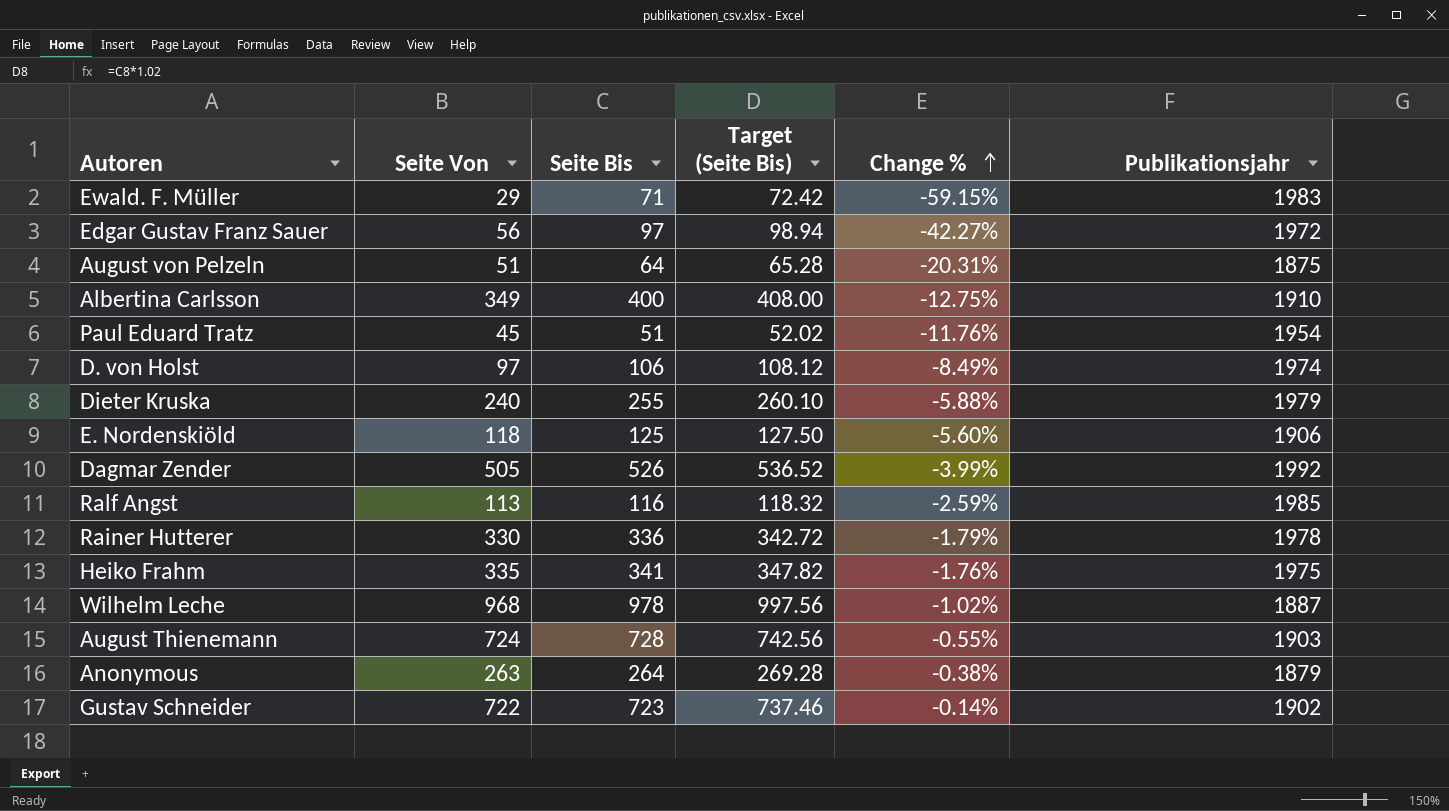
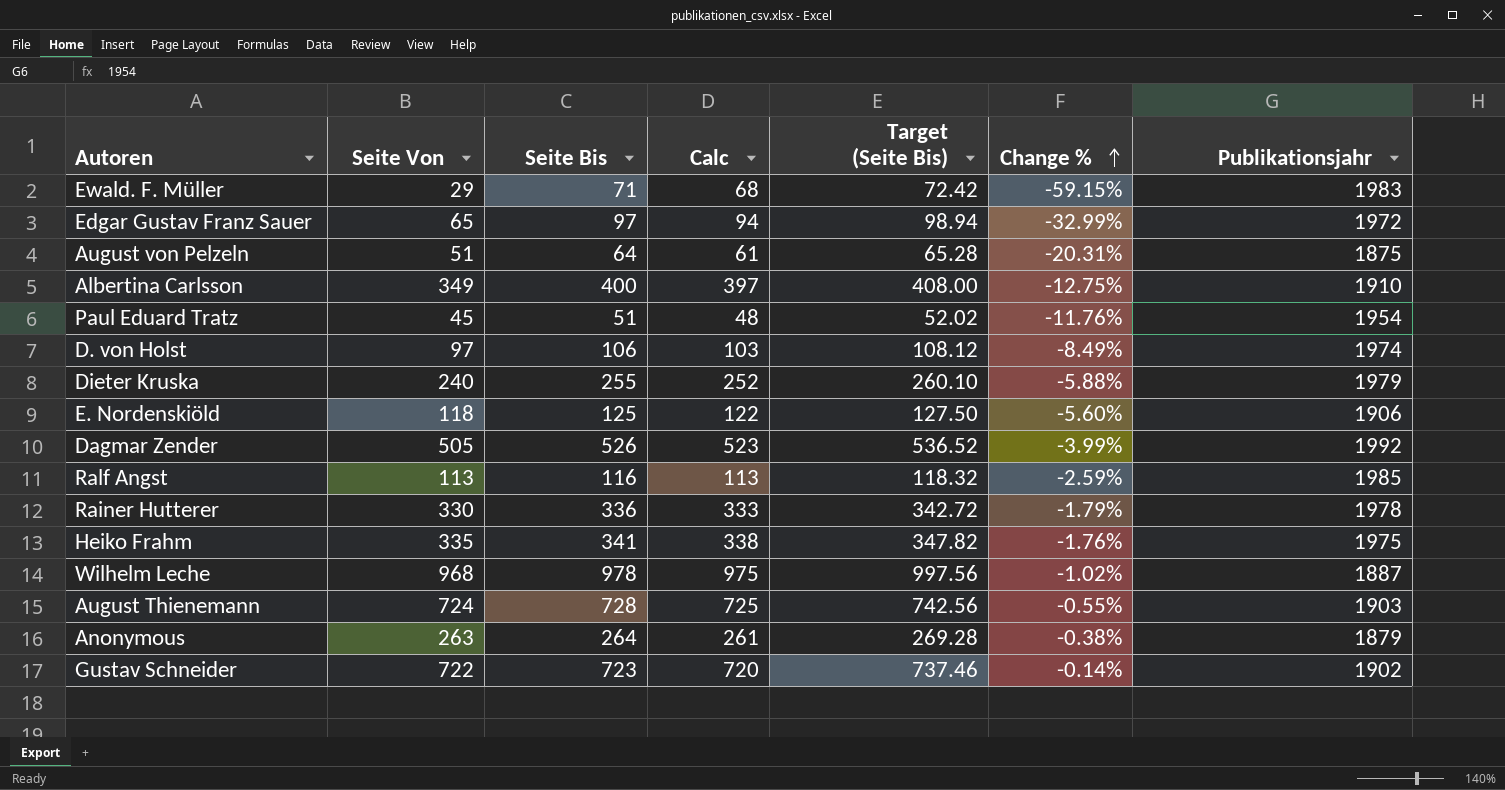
column Calc | formula: none -> [Seite Bis] - 3
Edgar Gustav Franz Sauer | Seite Von: 56 -> 65
Edgar Gustav Franz Sauer | Change %: -42.27% -> -32.99%

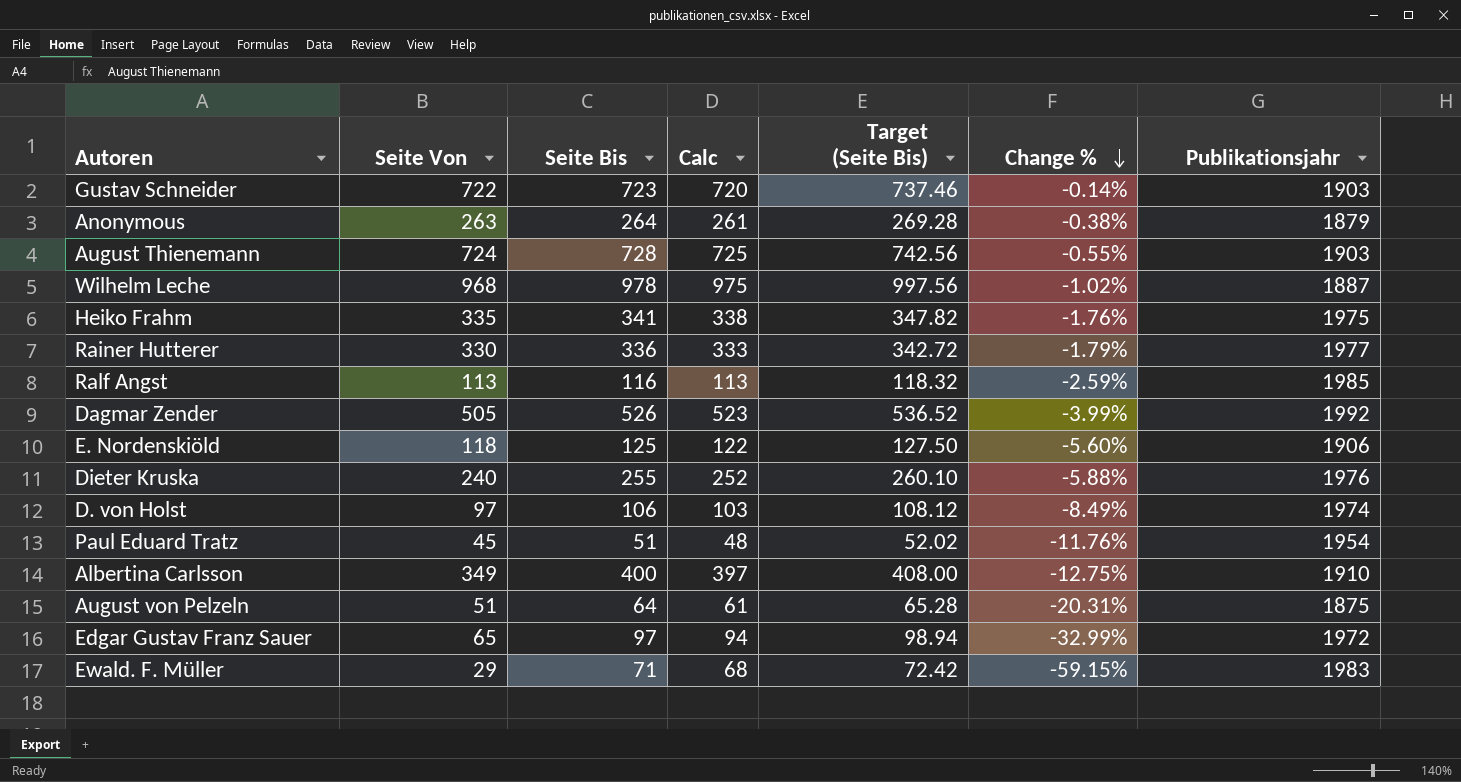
row order: Change % ascending -> Change % descending
Gustav Schneider | Publikationsjahr: 1902 -> 1903
Rainer Hutterer | Publikationsjahr: 1978 -> 1977
Dieter Kruska | Publikationsjahr: 1979 -> 1976

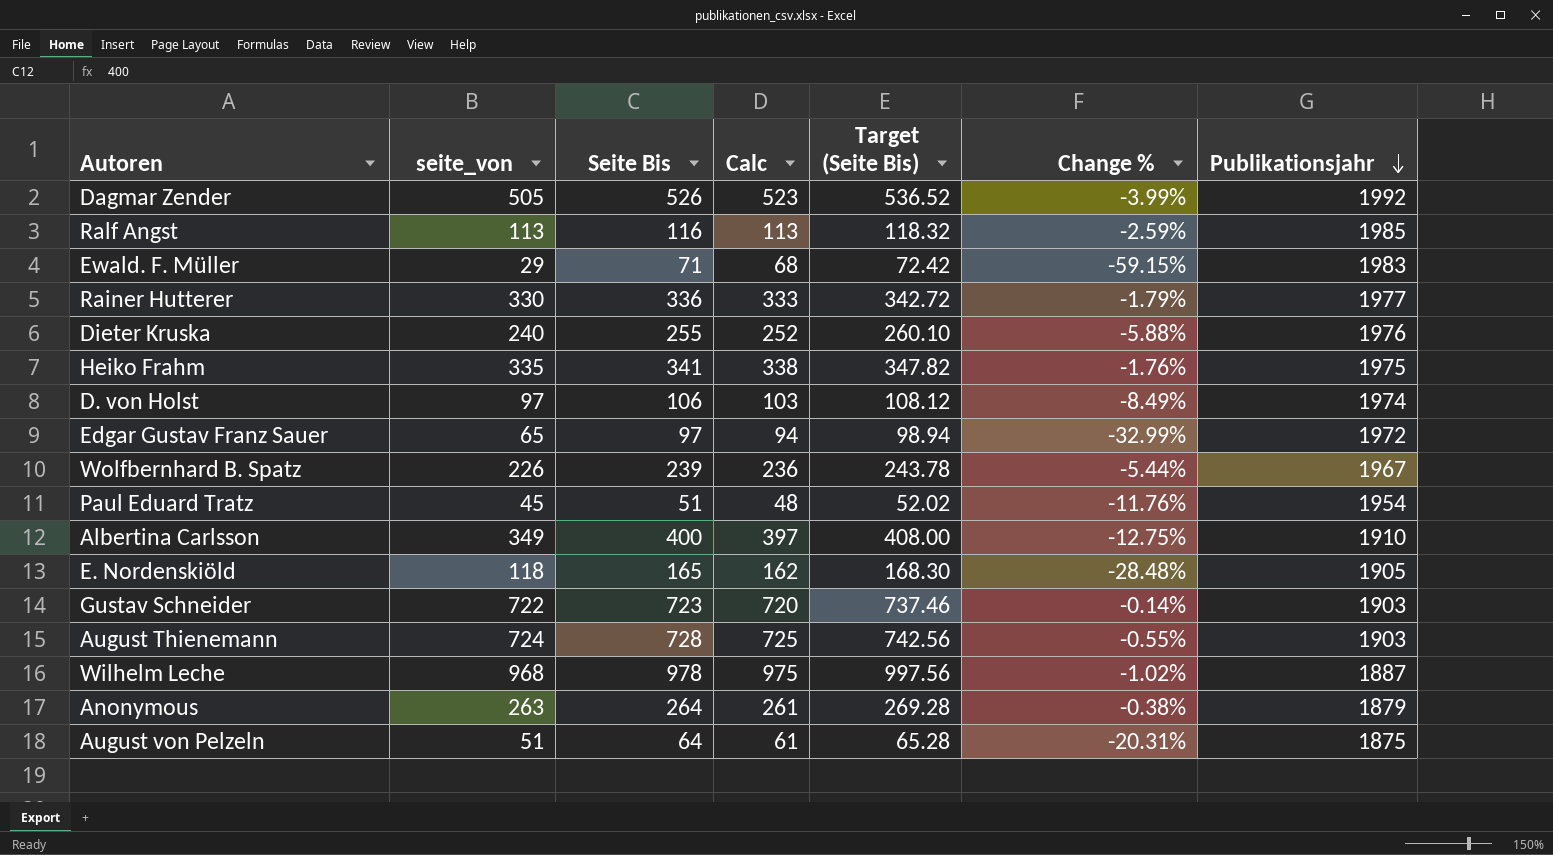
row order: Change % descending -> Publikationsjahr descending
column name: Seite Von -> seite_von
row Wolfbernhard B. Spatz: none -> 226 | 239 | 236 | 243.78 | -5.44% | 1967
E. Nordenskiöld | Seite Bis: 125 -> 165
E. Nordenskiöld | Calc: 122 -> 162
E. Nordenskiöld | Target (Seite Bis): 127.50 -> 168.30
E. Nordenskiöld | Change %: -5.60% -> -28.48%
E. Nordenskiöld | Publikationsjahr: 1906 -> 1905

